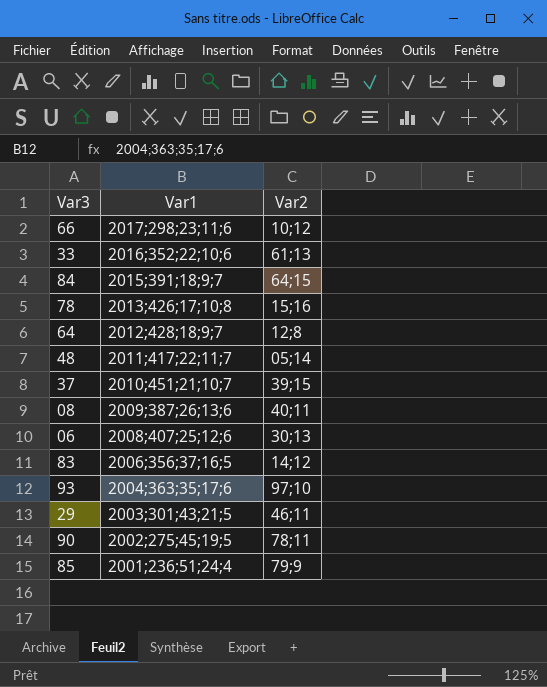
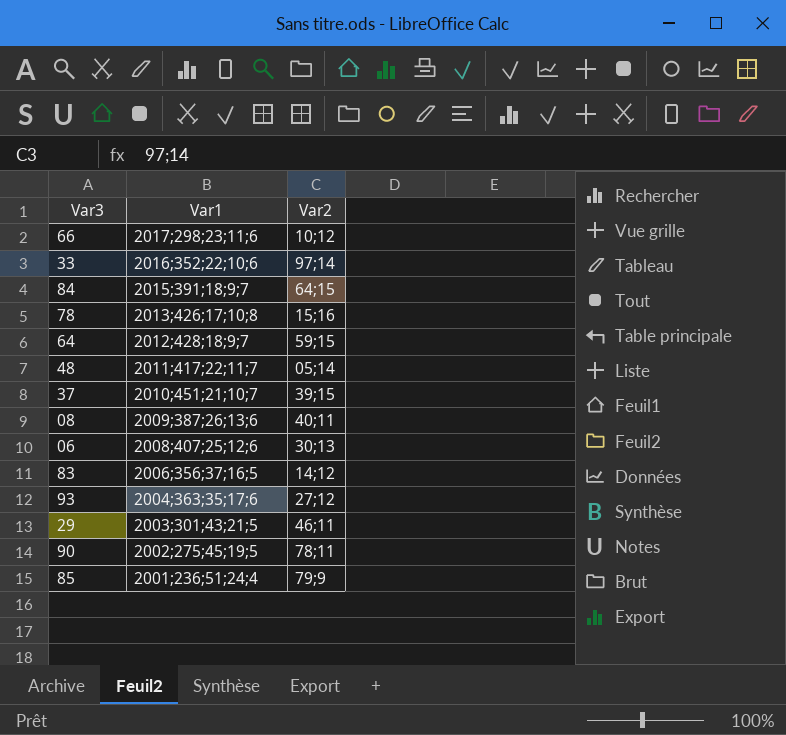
33 | Var2: 61;13 -> 97;14
64 | Var2: 12;8 -> 59;15
93 | Var2: 97;10 -> 27;12

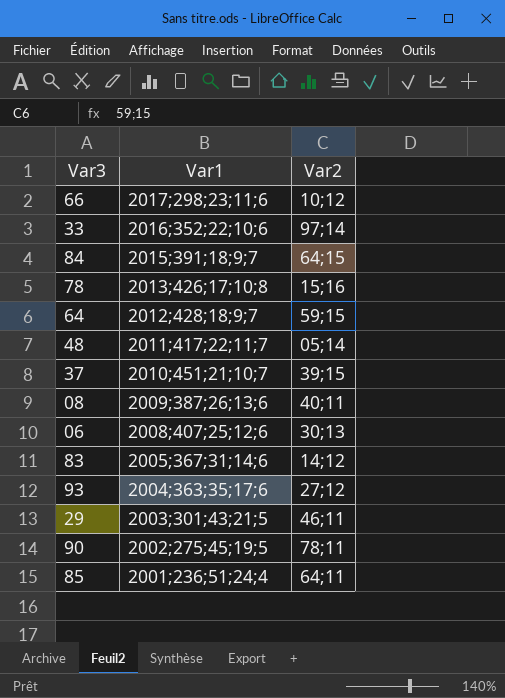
83 | Var1: 2006;356;37;16;5 -> 2005;367;31;14;6
85 | Var2: 79;9 -> 64;11

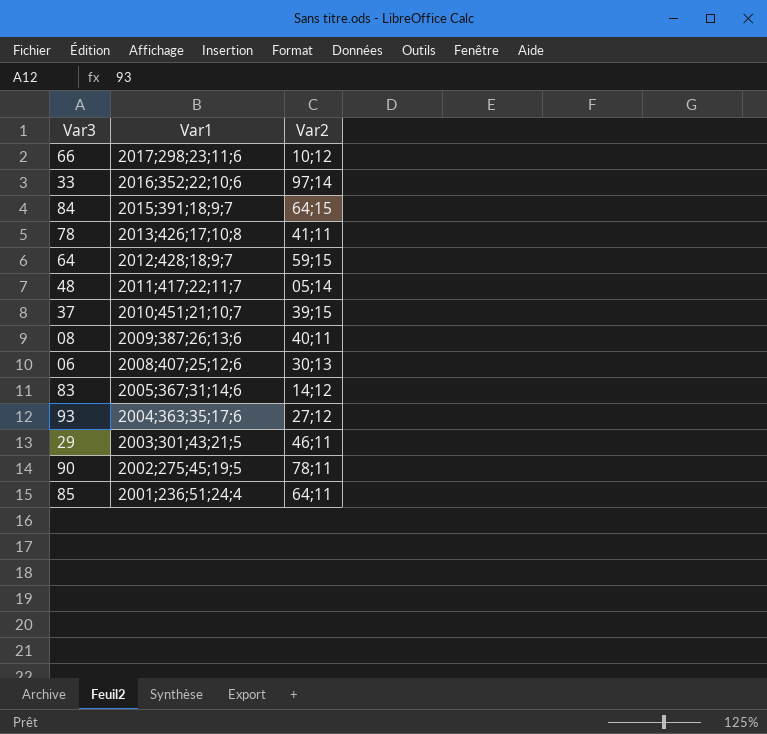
78 | Var2: 15;16 -> 41;11

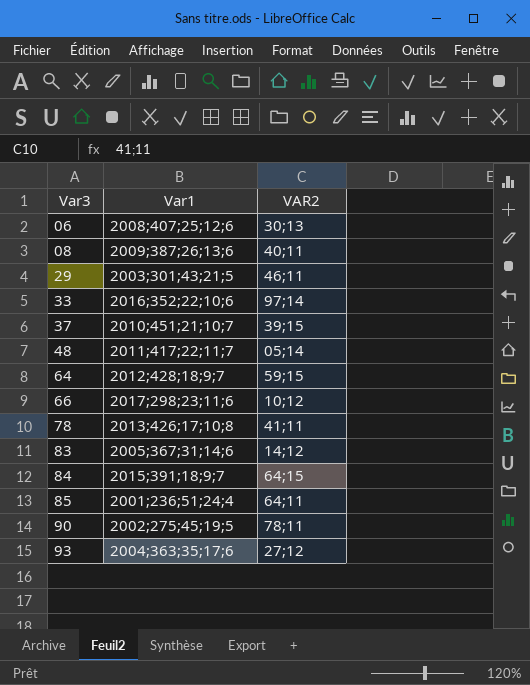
row order: Var1 descending -> Var3 ascending
column name: Var2 -> VAR2

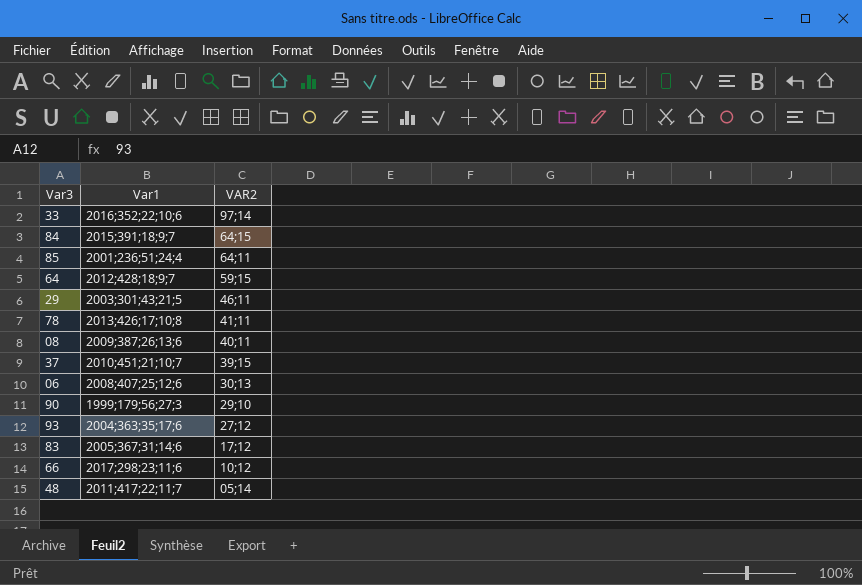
row order: Var3 ascending -> VAR2 descending
90 | Var1: 2002;275;45;19;5 -> 1999;179;56;27;3
90 | VAR2: 78;11 -> 29;10
83 | VAR2: 14;12 -> 17;12

